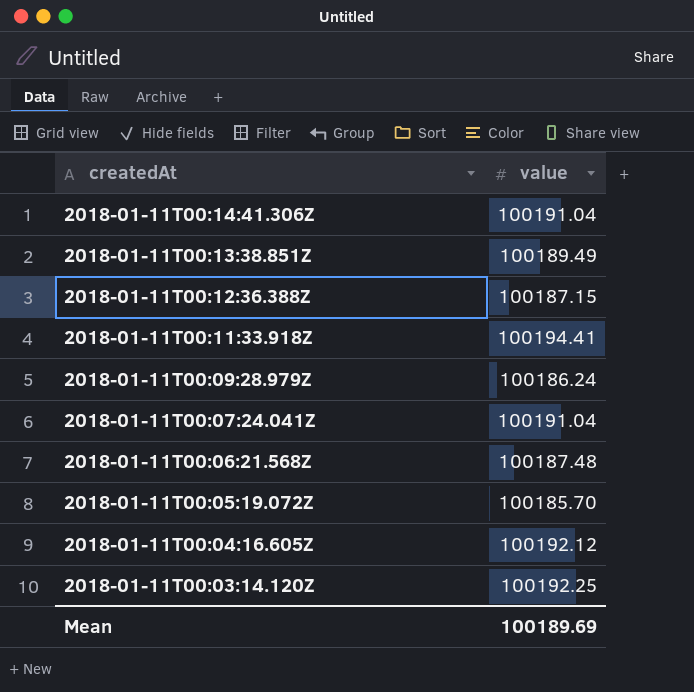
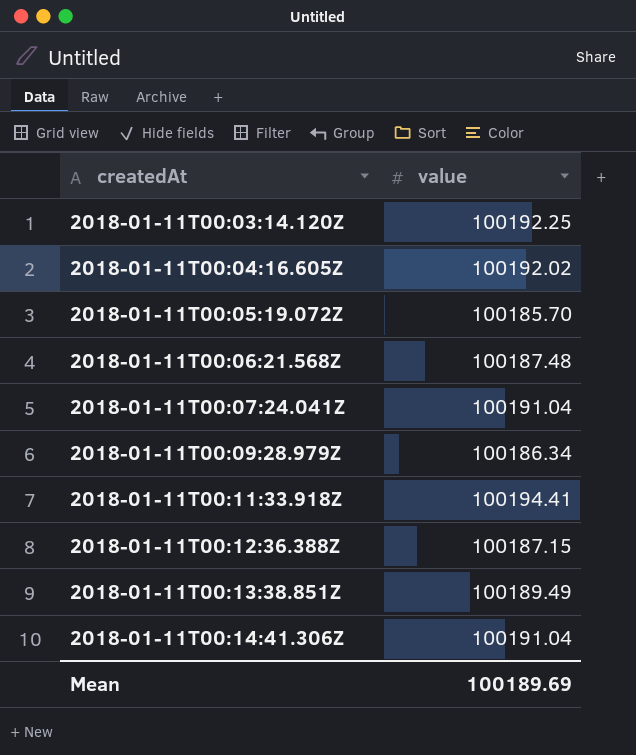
row order: createdAt descending -> createdAt ascending
2018-01-11T00:04:16.605Z | value: 100192.12 -> 100192.02
2018-01-11T00:09:28.979Z | value: 100186.24 -> 100186.34

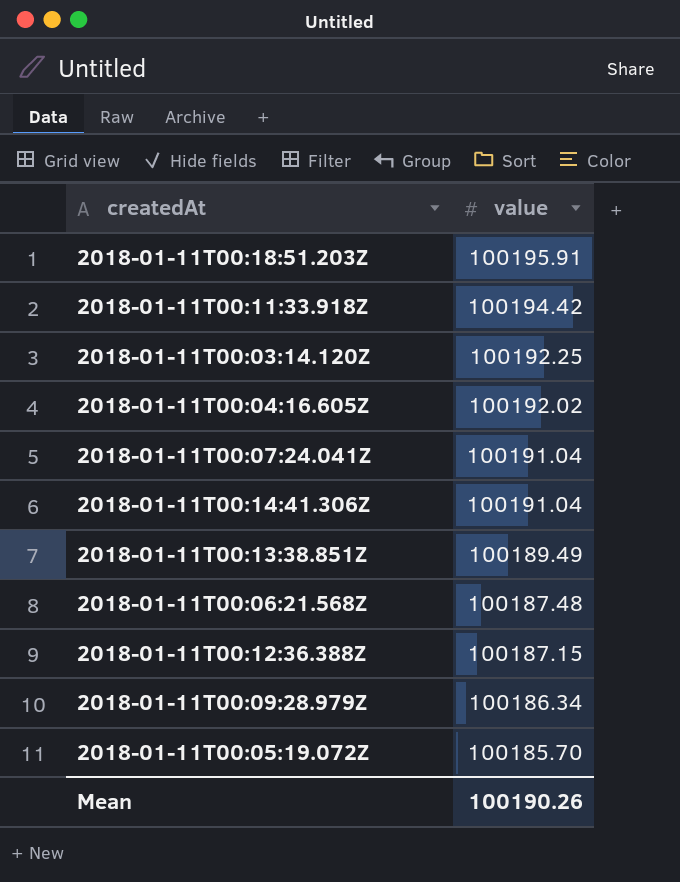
row order: createdAt ascending -> value descending
row 2018-01-11T00:18:51.203Z: none -> 100195.91
2018-01-11T00:11:33.918Z | value: 100194.41 -> 100194.42
Mean | value: 100189.69 -> 100190.26

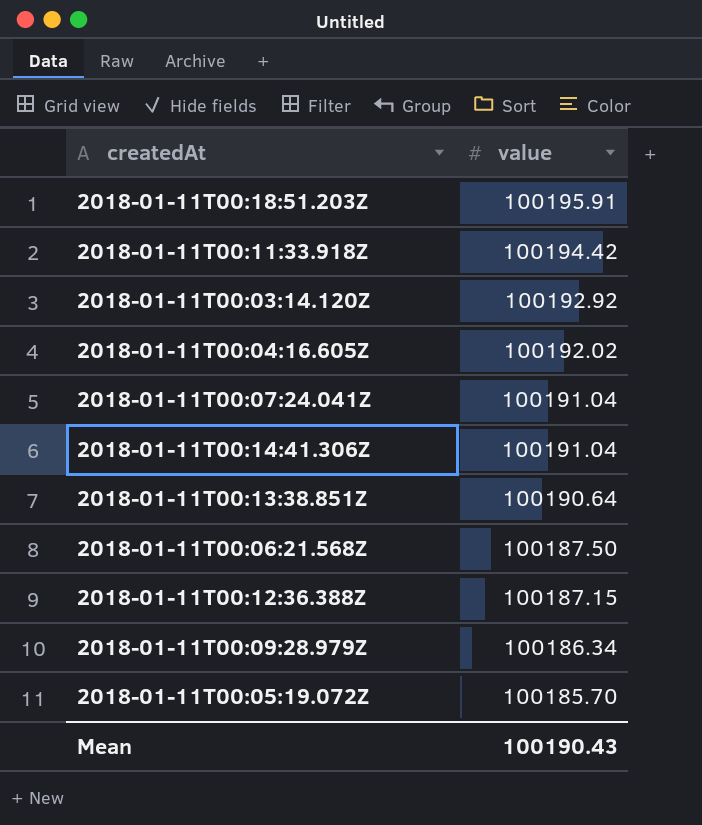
2018-01-11T00:03:14.120Z | value: 100192.25 -> 100192.92
2018-01-11T00:13:38.851Z | value: 100189.49 -> 100190.64
2018-01-11T00:06:21.568Z | value: 100187.48 -> 100187.50
Mean | value: 100190.26 -> 100190.43

